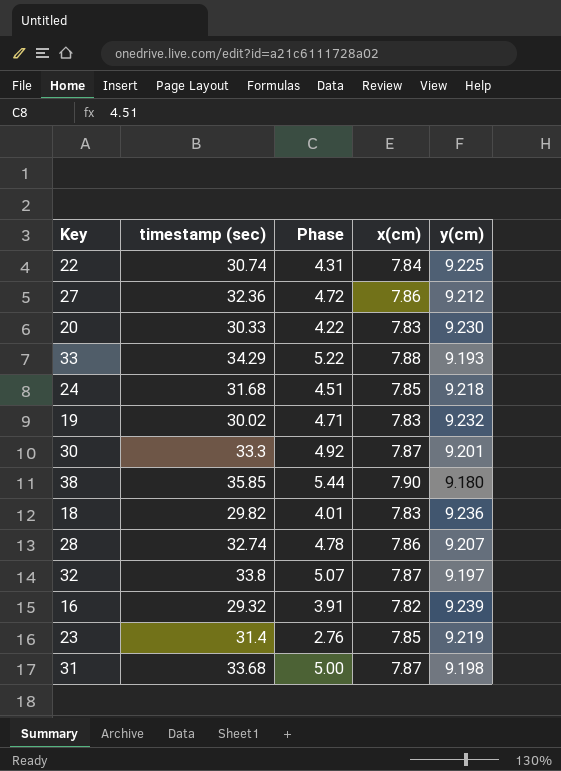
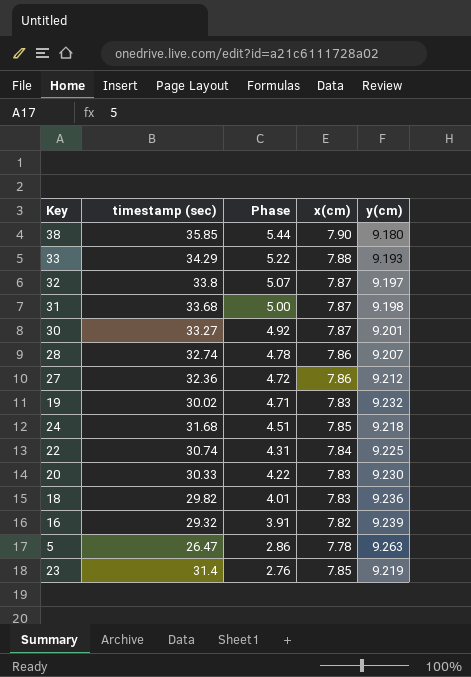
row order: none -> Phase descending
30 | timestamp (sec): 33.3 -> 33.27
row 5: none -> 26.47 | 2.86 | 7.78 | 9.263

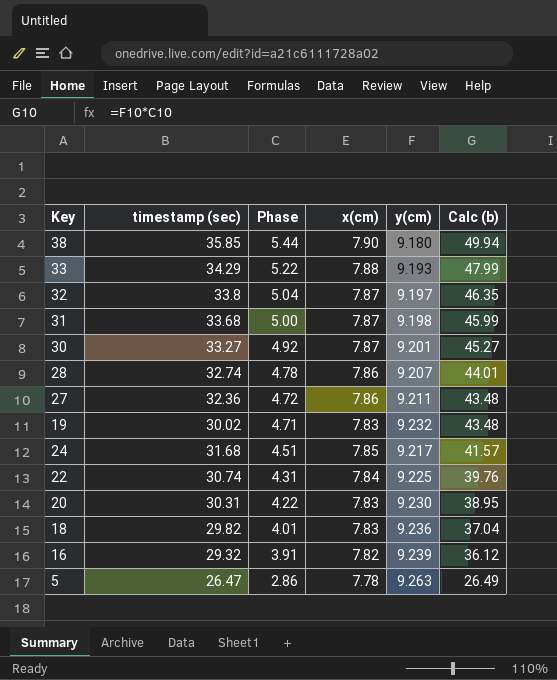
column Calc (b) | formula: none -> [Phase] * [y(cm)]
row 23: 31.4 | 2.76 | 7.85 | 9.219 -> none
32 | Phase: 5.07 -> 5.04
27 | y(cm): 9.212 -> 9.211
24 | y(cm): 9.218 -> 9.217
20 | timestamp (sec): 30.33 -> 30.31

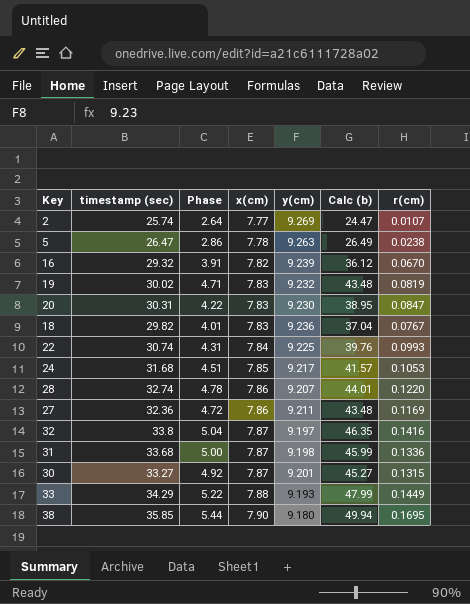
row order: Phase descending -> x(cm) ascending
column r(cm) | position: none -> 7
row 2: none -> 25.74 | 2.64 | 7.77 | 9.269 | 24.47 | 0.0107

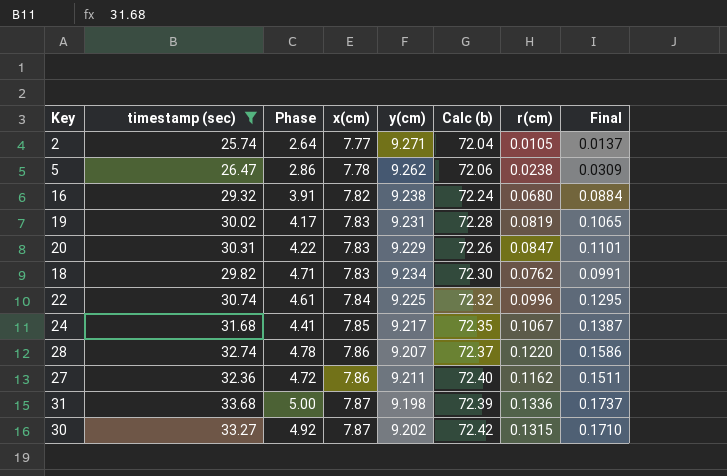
filter: none -> timestamp (sec) <= 33.68
column Calc (b) | formula: [Phase] * [y(cm)] -> [x(cm)] * [y(cm)]
column Final | formula: none -> [r(cm)] * 1.3
2 | y(cm): 9.269 -> 9.271
2 | r(cm): 0.0107 -> 0.0105
5 | y(cm): 9.263 -> 9.262
16 | y(cm): 9.239 -> 9.238
16 | r(cm): 0.0670 -> 0.0680
19 | Phase: 4.71 -> 4.17
19 | y(cm): 9.232 -> 9.231
20 | y(cm): 9.230 -> 9.229
18 | Phase: 4.01 -> 4.71
18 | y(cm): 9.236 -> 9.234
18 | r(cm): 0.0767 -> 0.0762
22 | Phase: 4.31 -> 4.61
22 | r(cm): 0.0993 -> 0.0996
24 | Phase: 4.51 -> 4.41
24 | r(cm): 0.1053 -> 0.1067
27 | r(cm): 0.1169 -> 0.1162
30 | y(cm): 9.201 -> 9.202

